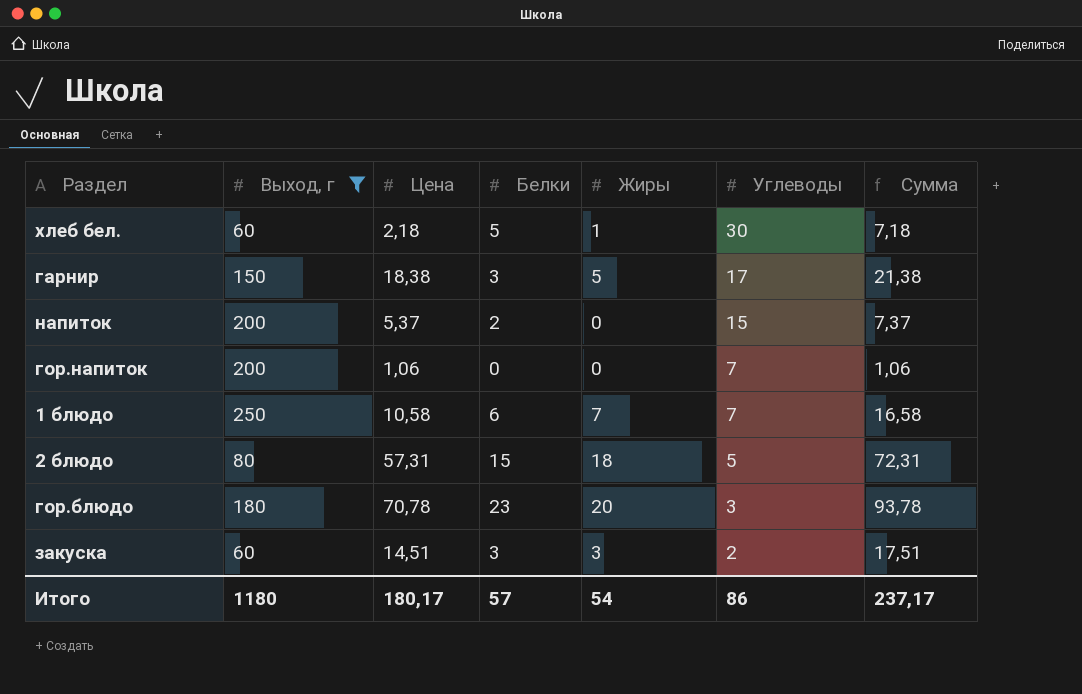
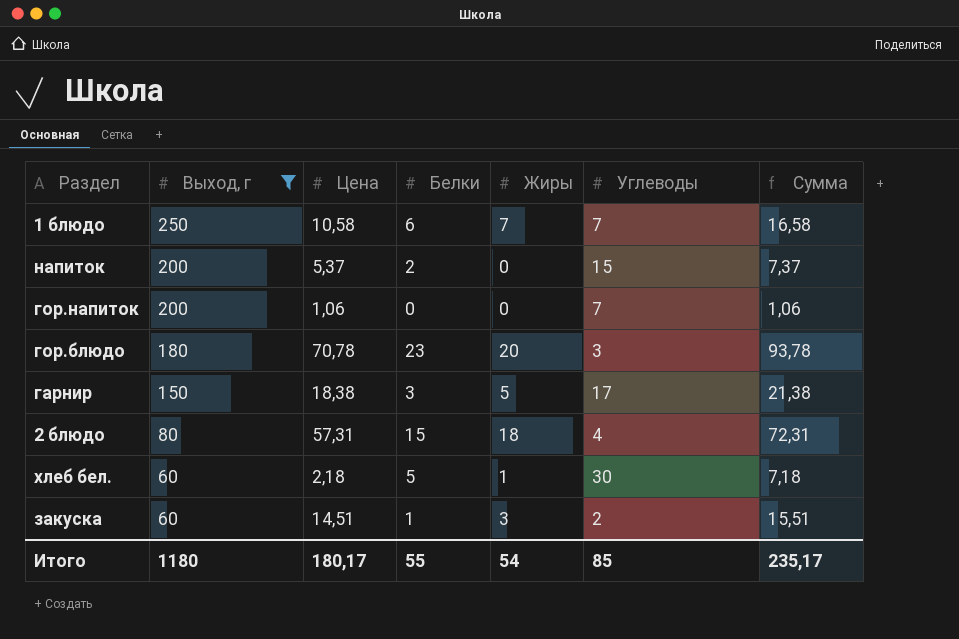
row order: Углеводы descending -> Выход, г descending
2 блюдо | Углеводы: 5 -> 4
закуска | Белки: 3 -> 1
закуска | Сумма: 17,51 -> 15,51
Итого | Белки: 57 -> 55
Итого | Углеводы: 86 -> 85
Итого | Сумма: 237,17 -> 235,17

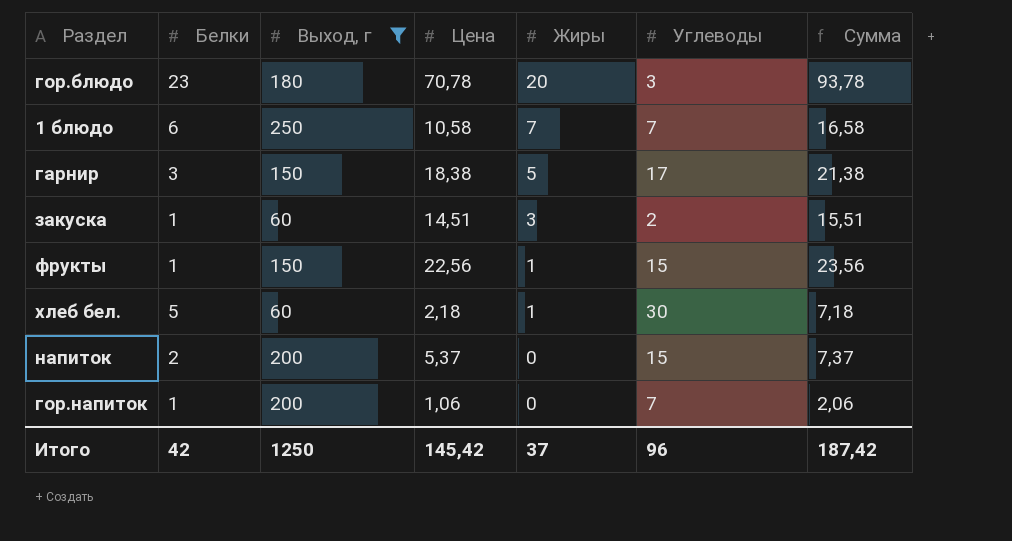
row order: Выход, г descending -> Жиры descending
column Белки | position: 4 -> 2
row 2 блюдо: 80 | 57,31 | 15 | 18 | 4 | 72,31 -> none
row фрукты: none -> 1 | 150 | 22,56 | 1 | 15 | 23,56
гор.напиток | Белки: 0 -> 1
гор.напиток | Сумма: 1,06 -> 2,06
Итого | Белки: 55 -> 42
Итого | Выход, г: 1180 -> 1250
Итого | Цена: 180,17 -> 145,42
Итого | Жиры: 54 -> 37
Итого | Углеводы: 85 -> 96
Итого | Сумма: 235,17 -> 187,42

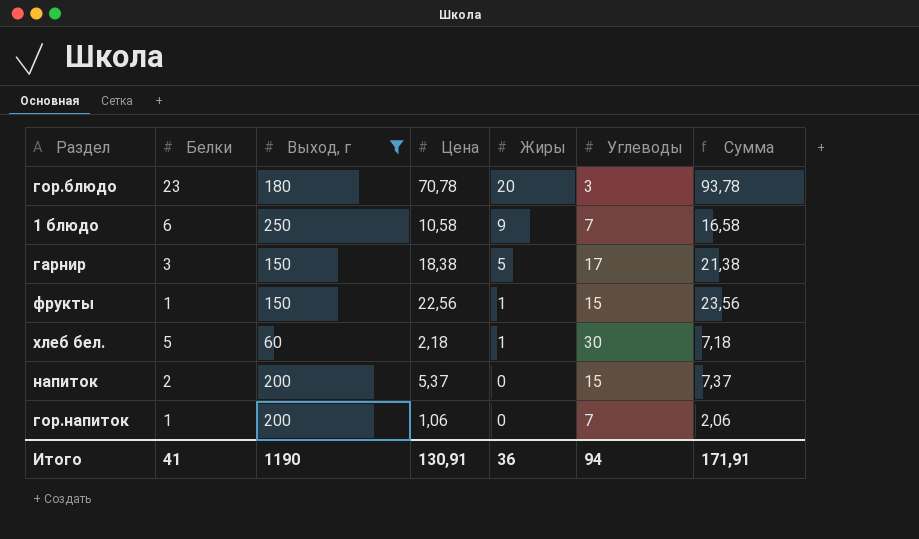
row закуска: 1 | 60 | 14,51 | 3 | 2 | 15,51 -> none
1 блюдо | Жиры: 7 -> 9
Итого | Белки: 42 -> 41
Итого | Выход, г: 1250 -> 1190
Итого | Цена: 145,42 -> 130,91
Итого | Жиры: 37 -> 36
Итого | Углеводы: 96 -> 94
Итого | Сумма: 187,42 -> 171,91

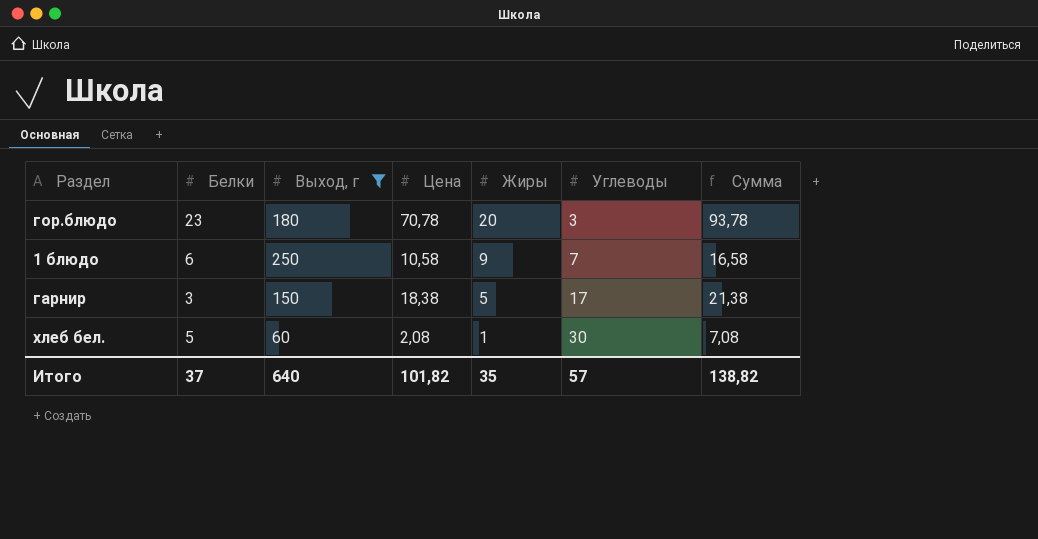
row фрукты: 1 | 150 | 22,56 | 1 | 15 | 23,56 -> none
row напиток: 2 | 200 | 5,37 | 0 | 15 | 7,37 -> none
row гор.напиток: 1 | 200 | 1,06 | 0 | 7 | 2,06 -> none
хлеб бел. | Цена: 2,18 -> 2,08
хлеб бел. | Сумма: 7,18 -> 7,08
Итого | Белки: 41 -> 37
Итого | Выход, г: 1190 -> 640
Итого | Цена: 130,91 -> 101,82
Итого | Жиры: 36 -> 35
Итого | Углеводы: 94 -> 57
Итого | Сумма: 171,91 -> 138,82

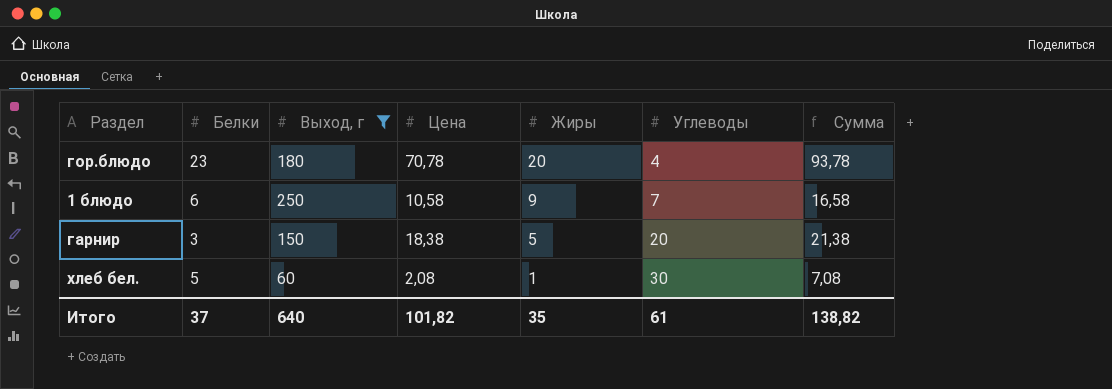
гор.блюдо | Углеводы: 3 -> 4
гарнир | Углеводы: 17 -> 20
Итого | Углеводы: 57 -> 61

